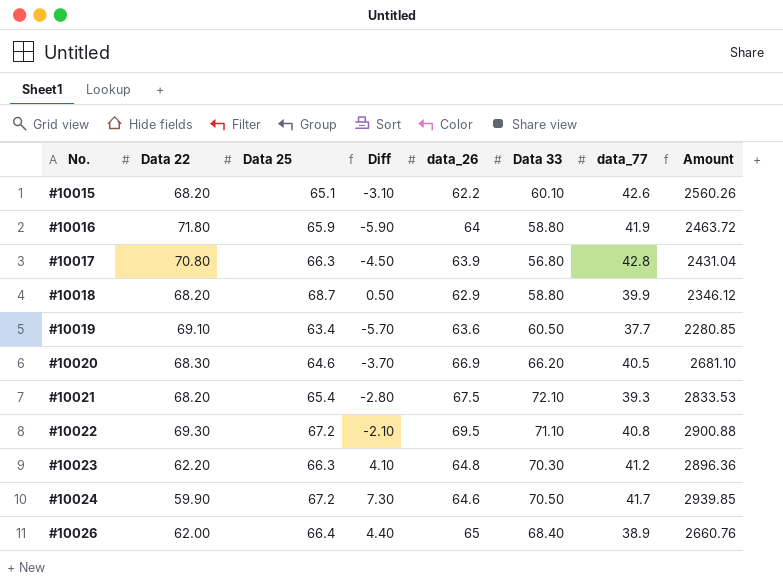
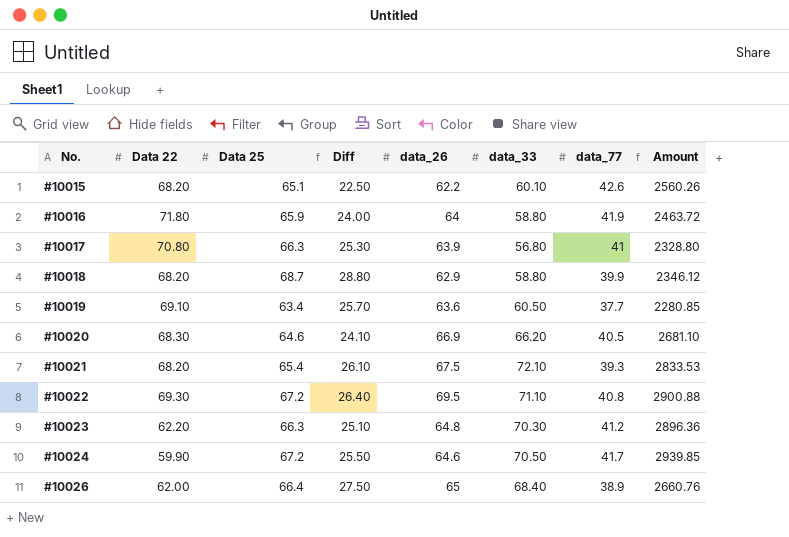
column Diff | formula: [Data 25] - [Data 22] -> [Data 25] - [data_77]
column name: Data 33 -> data_33
#10017 | data_77: 42.8 -> 41
#10017 | Amount: 2431.04 -> 2328.80

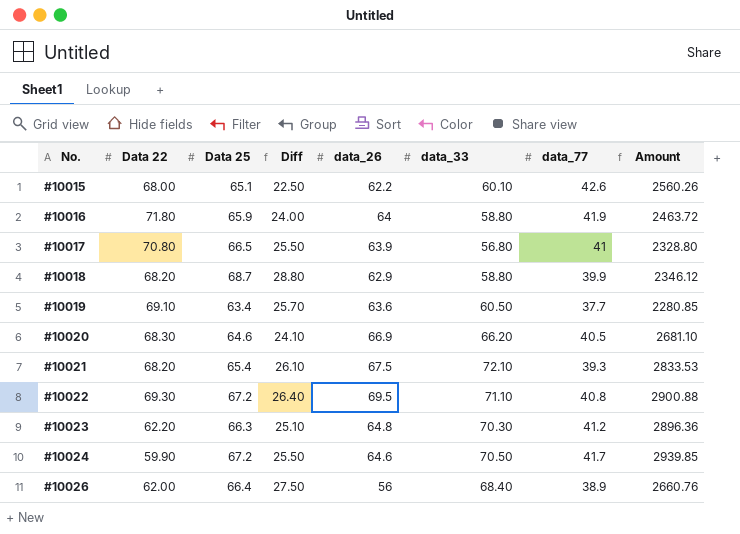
#10015 | Data 22: 68.20 -> 68.00
#10017 | Data 25: 66.3 -> 66.5
#10017 | Diff: 25.30 -> 25.50
#10026 | data_26: 65 -> 56

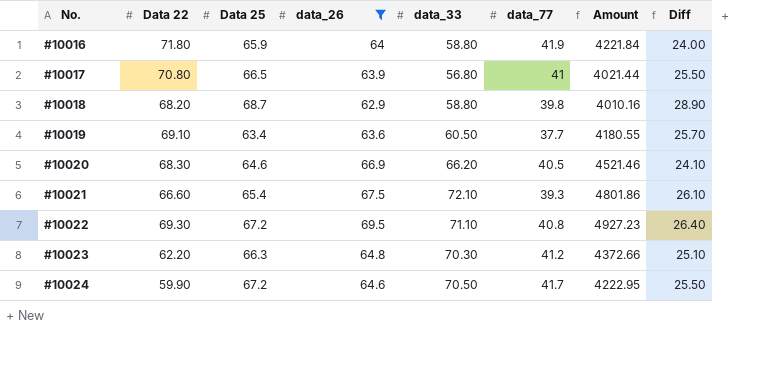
filter: none -> data_26 >= 62.9
column Amount | formula: [data_33] * [data_77] -> [Data 22] * [data_33]
column Diff | position: 4 -> 8
#10018 | data_77: 39.9 -> 39.8
#10018 | Diff: 28.80 -> 28.90
#10021 | Data 22: 68.20 -> 66.60

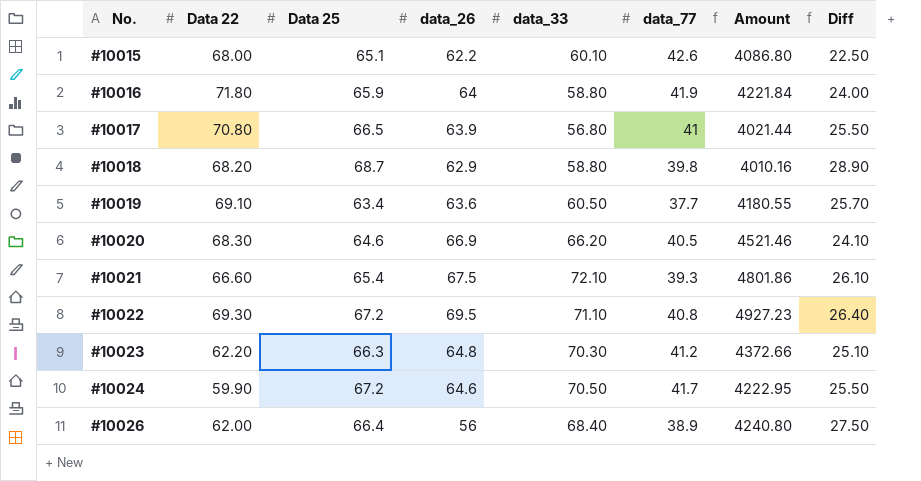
filter: data_26 >= 62.9 -> none

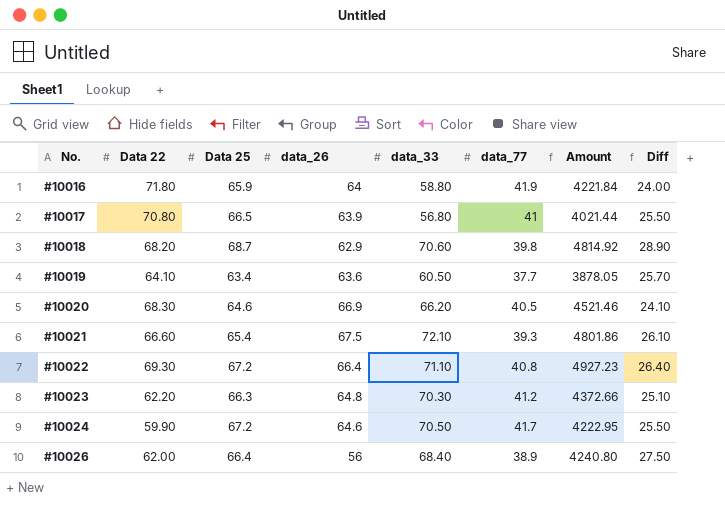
row #10015: 68.00 | 65.1 | 62.2 | 60.10 | 42.6 | 4086.80 | 22.50 -> none
#10018 | data_33: 58.80 -> 70.60
#10018 | Amount: 4010.16 -> 4814.92
#10019 | Data 22: 69.10 -> 64.10
#10019 | Amount: 4180.55 -> 3878.05
#10022 | data_26: 69.5 -> 66.4

